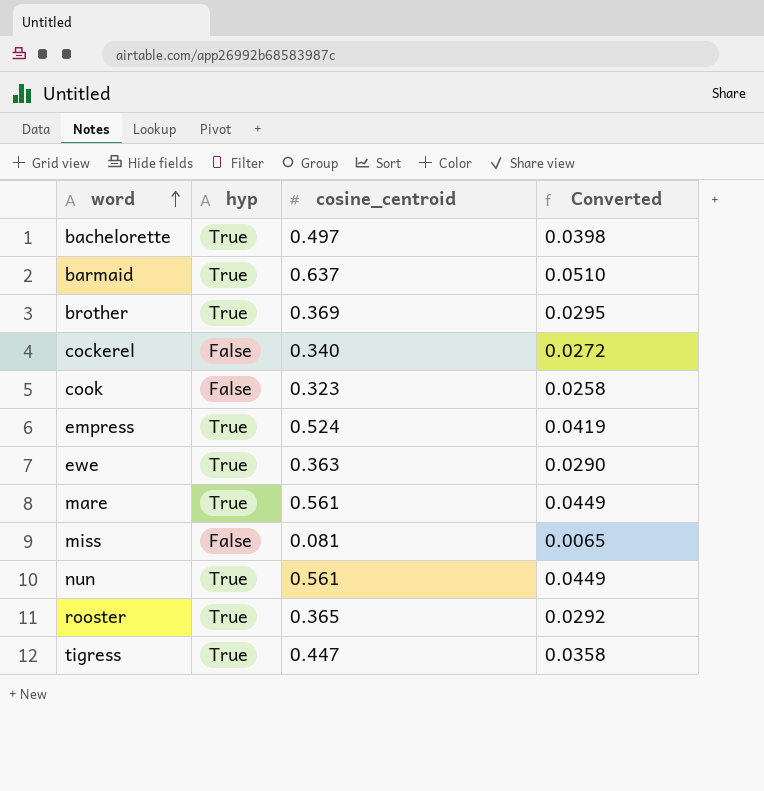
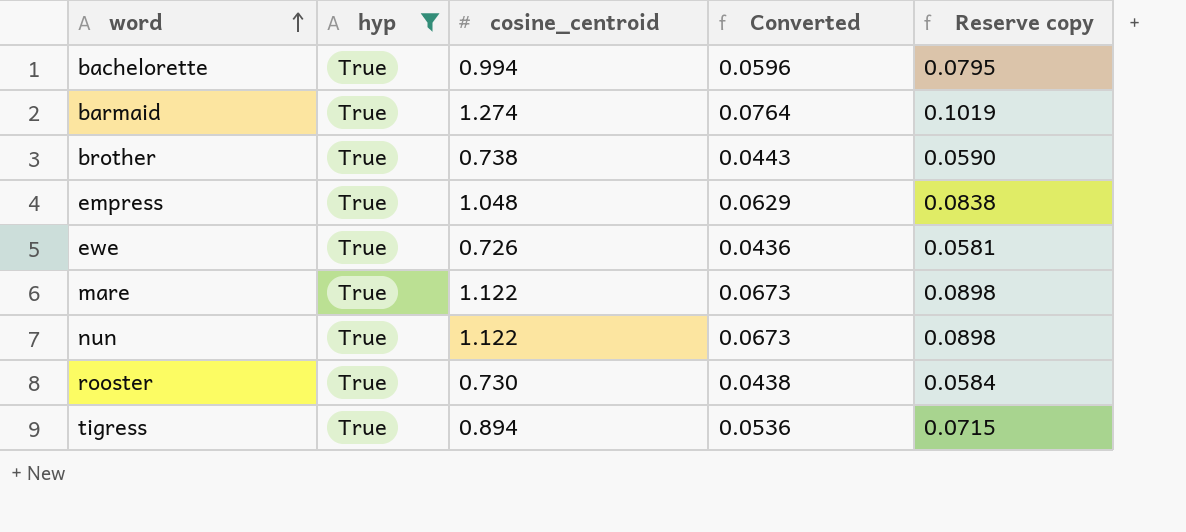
filter: none -> hyp = True
column Converted | formula: [cosine_centroid] * 0.08 -> [cosine_centroid] * 0.06
column Reserve copy | formula: none -> [cosine_centroid] * 0.08
bachelorette | cosine_centroid: 0.497 -> 0.994
barmaid | cosine_centroid: 0.637 -> 1.274
brother | cosine_centroid: 0.369 -> 0.738
empress | cosine_centroid: 0.524 -> 1.048
ewe | cosine_centroid: 0.363 -> 0.726
mare | cosine_centroid: 0.561 -> 1.122
nun | cosine_centroid: 0.561 -> 1.122
rooster | cosine_centroid: 0.365 -> 0.730
tigress | cosine_centroid: 0.447 -> 0.894

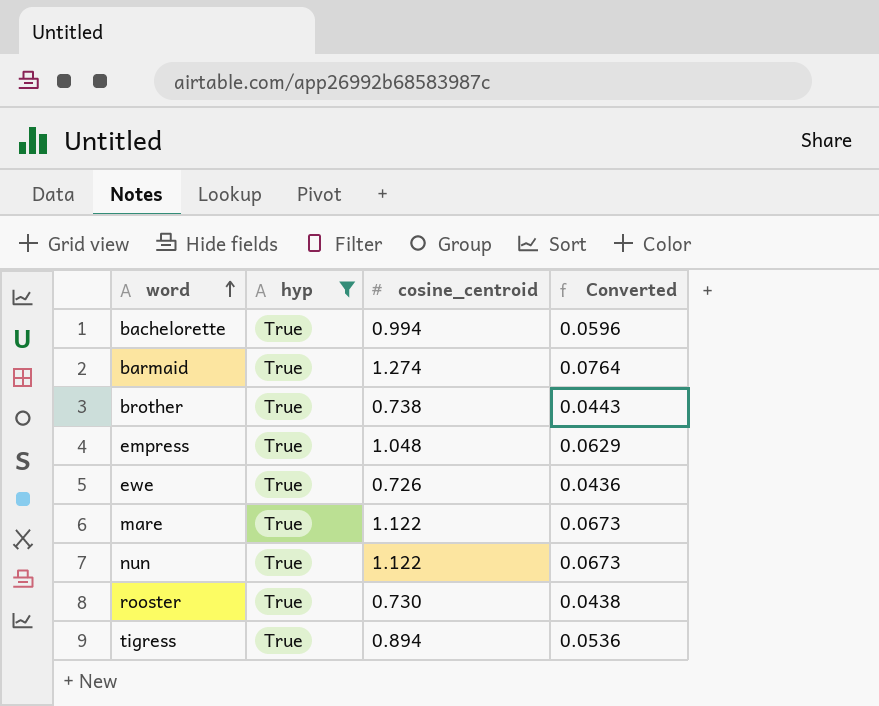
column Reserve copy | formula: [cosine_centroid] * 0.08 -> none

